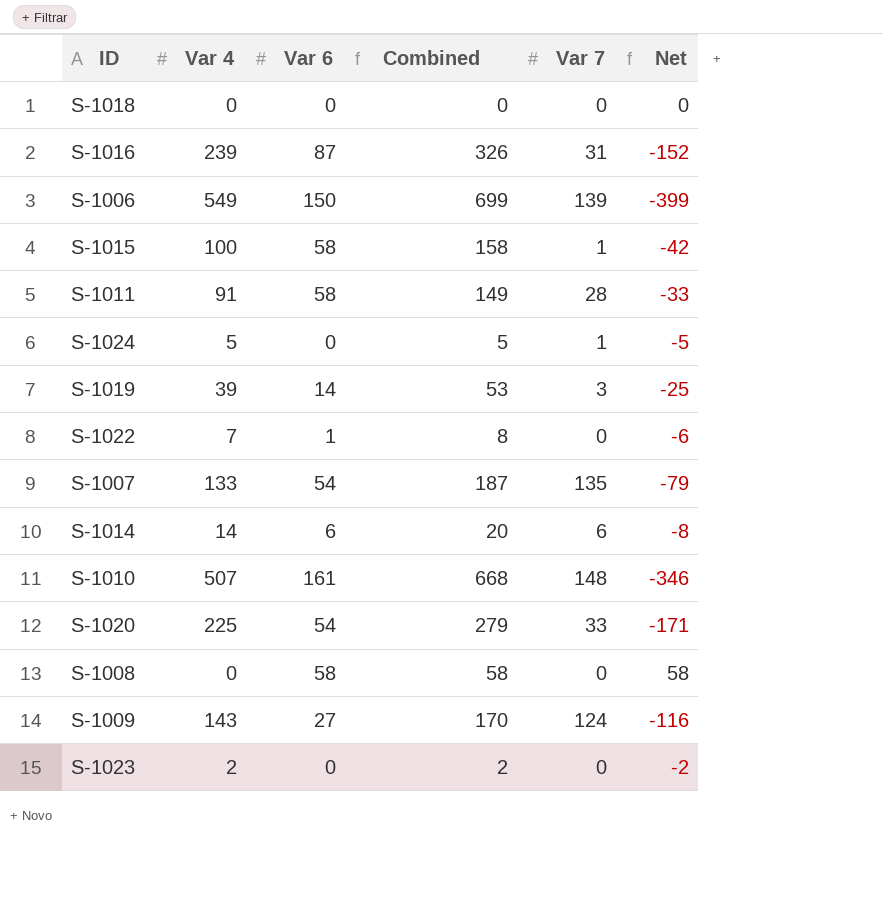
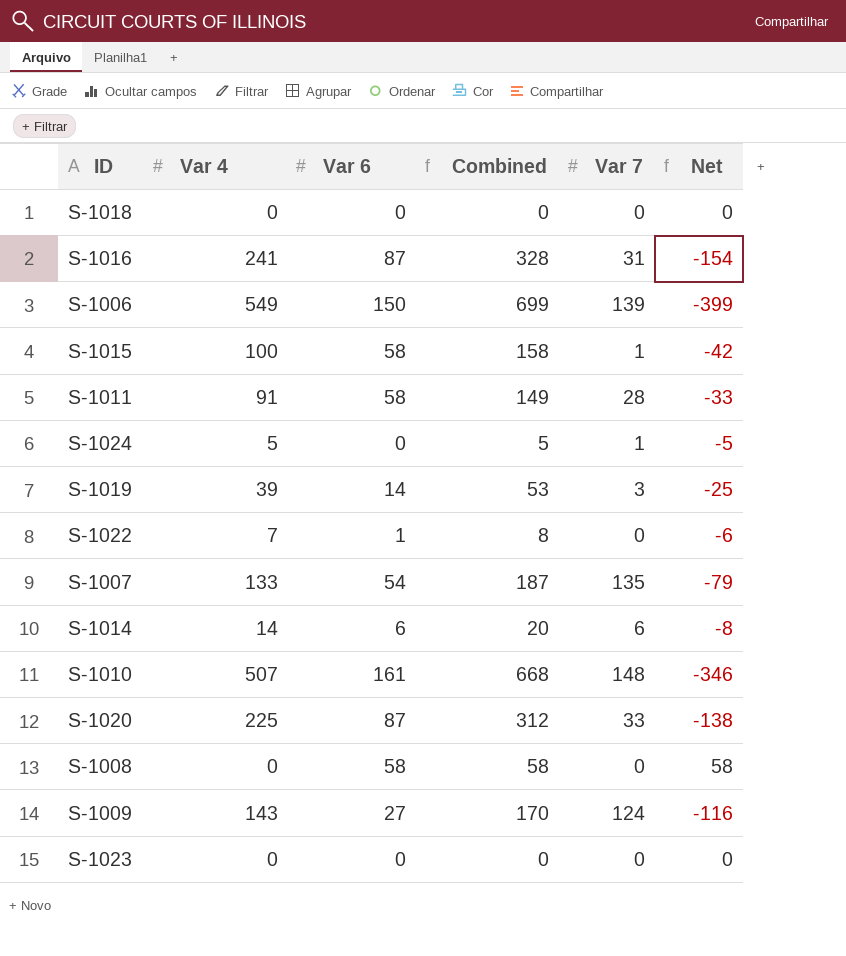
S-1016 | Var 4: 239 -> 241
S-1016 | Combined: 326 -> 328
S-1016 | Net: -152 -> -154
S-1020 | Var 6: 54 -> 87
S-1020 | Combined: 279 -> 312
S-1020 | Net: -171 -> -138
S-1023 | Var 4: 2 -> 0
S-1023 | Combined: 2 -> 0
S-1023 | Net: -2 -> 0

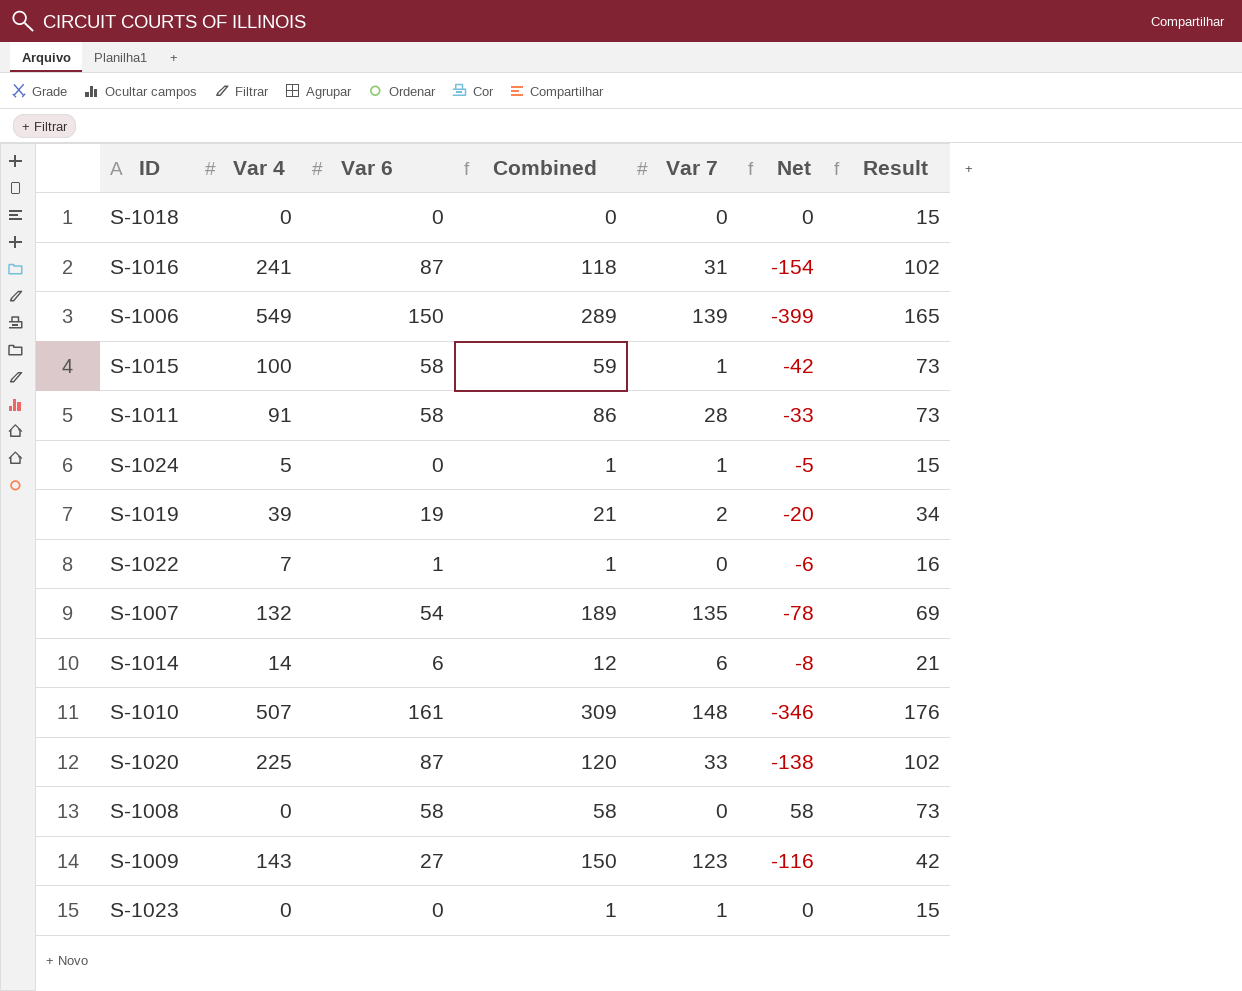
column Combined | formula: [Var 4] + [Var 6] -> [Var 6] + [Var 7]
column Result | formula: none -> [Var 6] + 15
S-1019 | Var 6: 14 -> 19
S-1019 | Var 7: 3 -> 2
S-1019 | Net: -25 -> -20
S-1007 | Var 4: 133 -> 132
S-1007 | Net: -79 -> -78
S-1009 | Var 7: 124 -> 123
S-1023 | Var 7: 0 -> 1

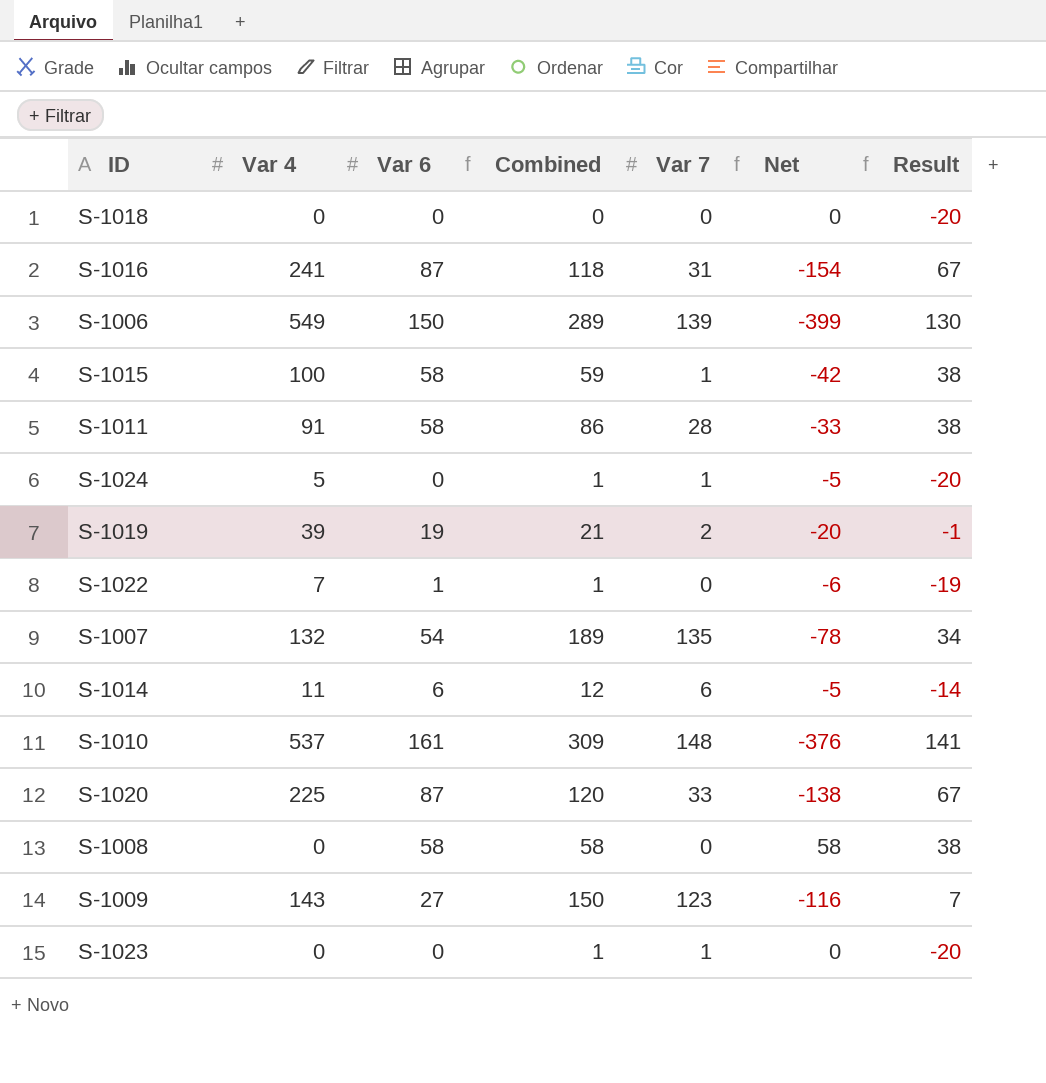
column Result | formula: [Var 6] + 15 -> [Var 6] - 20
S-1014 | Var 4: 14 -> 11
S-1014 | Net: -8 -> -5
S-1010 | Var 4: 507 -> 537
S-1010 | Net: -346 -> -376

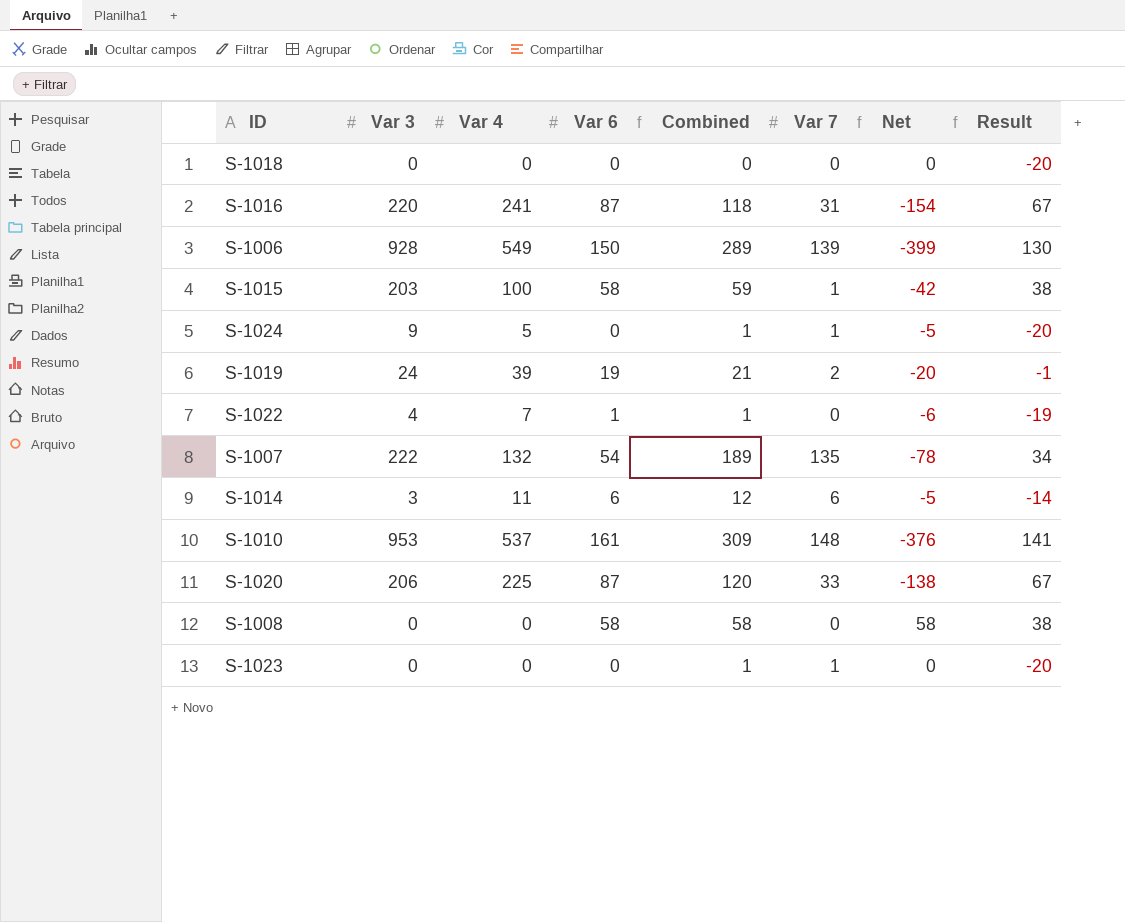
column Var 3 | position: none -> 2
row S-1011: 91 | 58 | 86 | 28 | -33 | 38 -> none
row S-1009: 143 | 27 | 150 | 123 | -116 | 7 -> none

